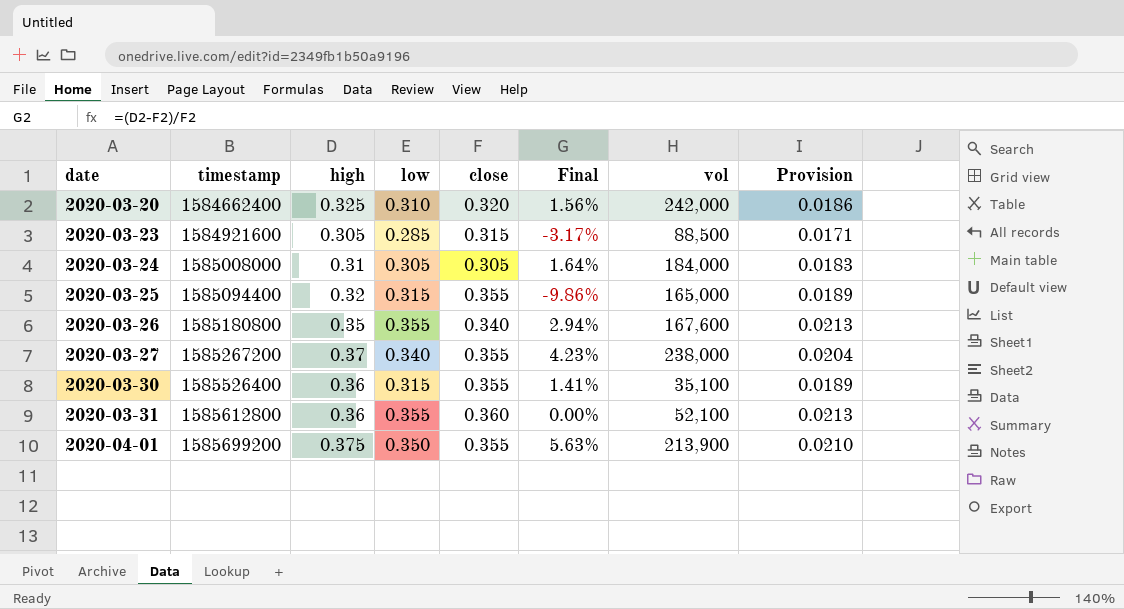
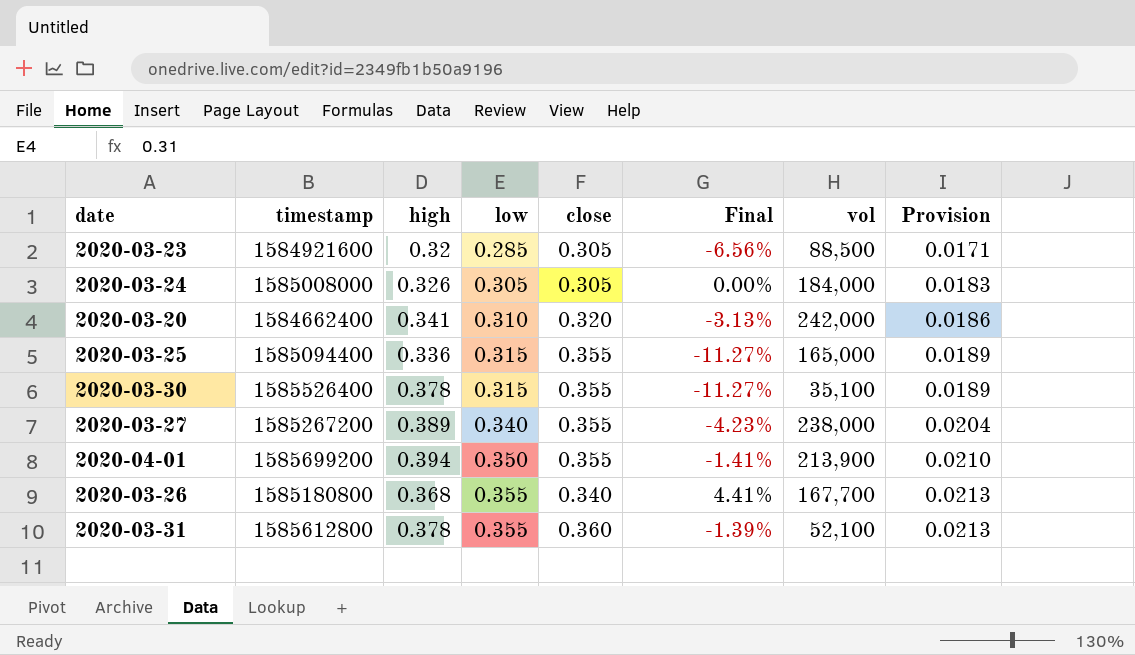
row order: date ascending -> low ascending
column Final | formula: ([high] - [close]) / [close] -> ([low] - [close]) / [close]
2020-03-23 | high: 0.305 -> 0.32
2020-03-23 | close: 0.315 -> 0.305
2020-03-24 | high: 0.31 -> 0.326
2020-03-20 | high: 0.325 -> 0.341
2020-03-25 | high: 0.32 -> 0.336
2020-03-30 | high: 0.36 -> 0.378
2020-03-27 | high: 0.37 -> 0.389
2020-04-01 | high: 0.375 -> 0.394
2020-03-26 | high: 0.35 -> 0.368
2020-03-26 | vol: 167,600 -> 167,700
2020-03-31 | high: 0.36 -> 0.378

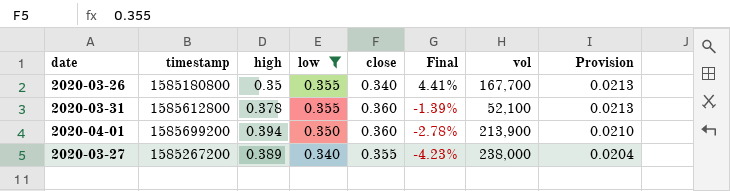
filter: none -> low >= 0.340
row order: low ascending -> low descending
2020-03-26 | high: 0.368 -> 0.35
2020-04-01 | close: 0.355 -> 0.360
2020-04-01 | Final: -1.41% -> -2.78%

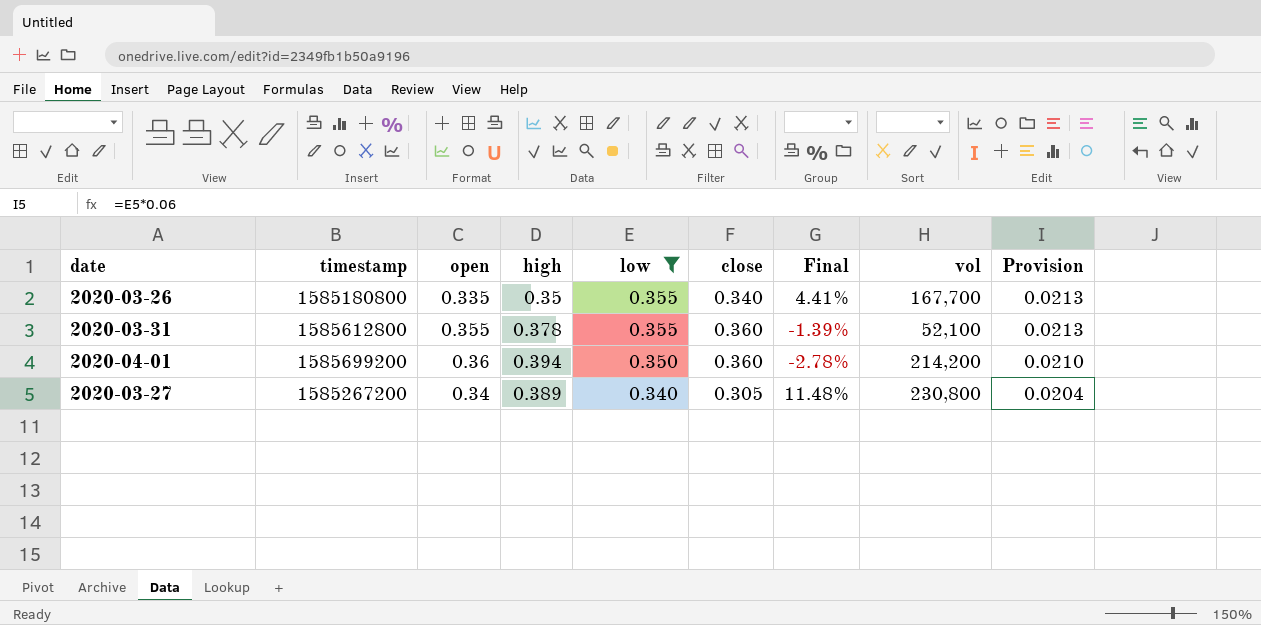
column open | position: none -> 3
2020-04-01 | vol: 213,900 -> 214,200
2020-03-27 | close: 0.355 -> 0.305
2020-03-27 | Final: -4.23% -> 11.48%
2020-03-27 | vol: 238,000 -> 230,800

